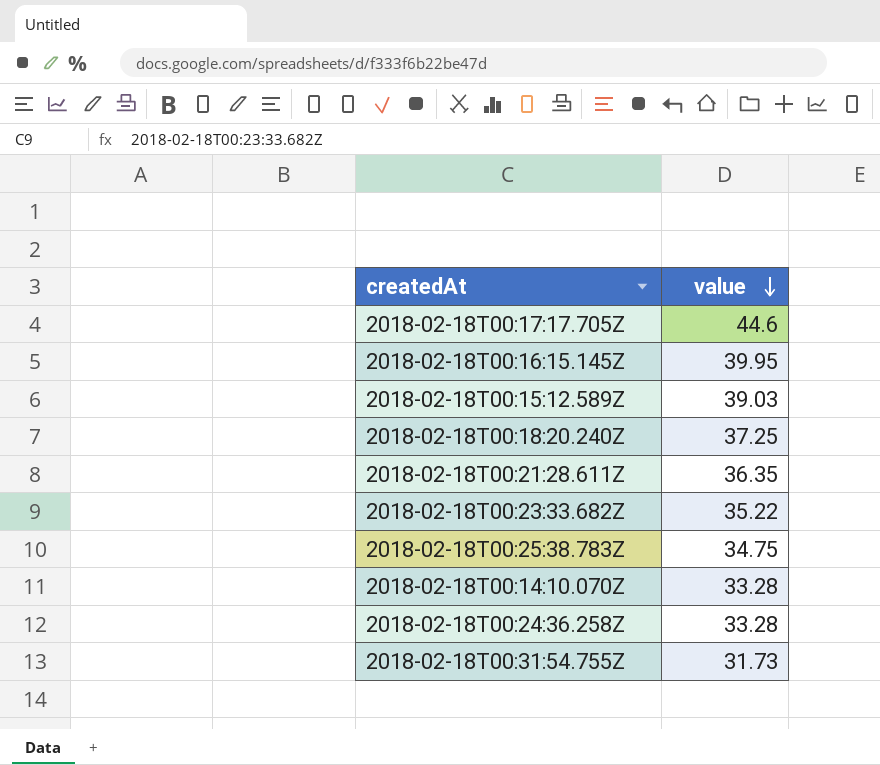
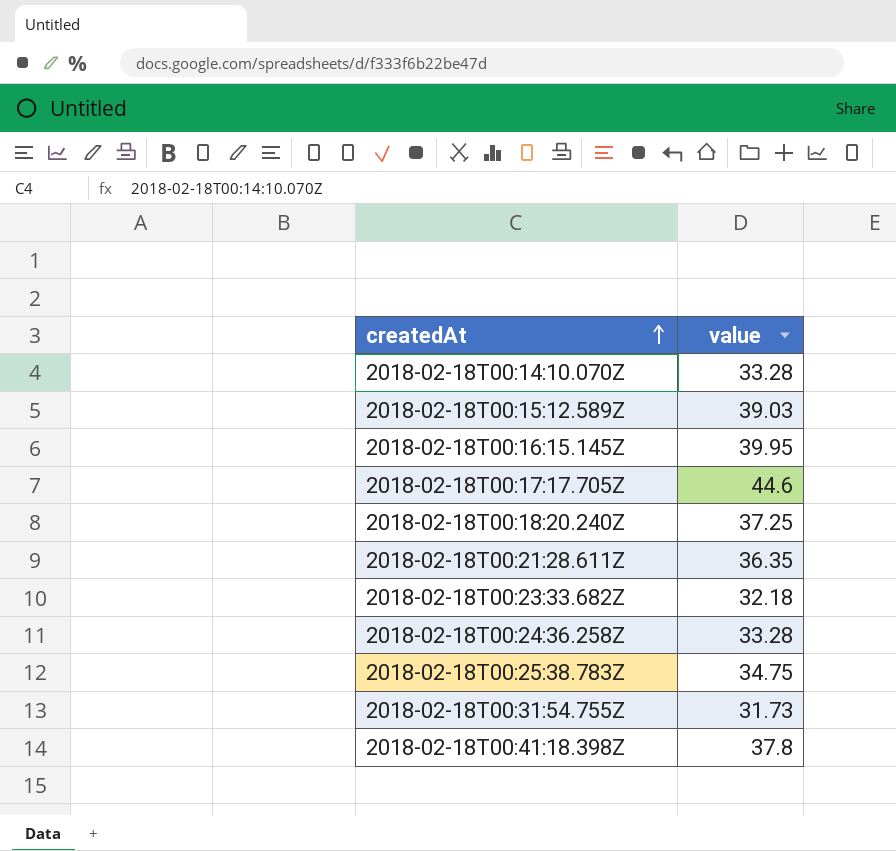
row order: value descending -> createdAt ascending
2018-02-18T00:23:33.682Z | value: 35.22 -> 32.18
row 2018-02-18T00:41:18.398Z: none -> 37.8

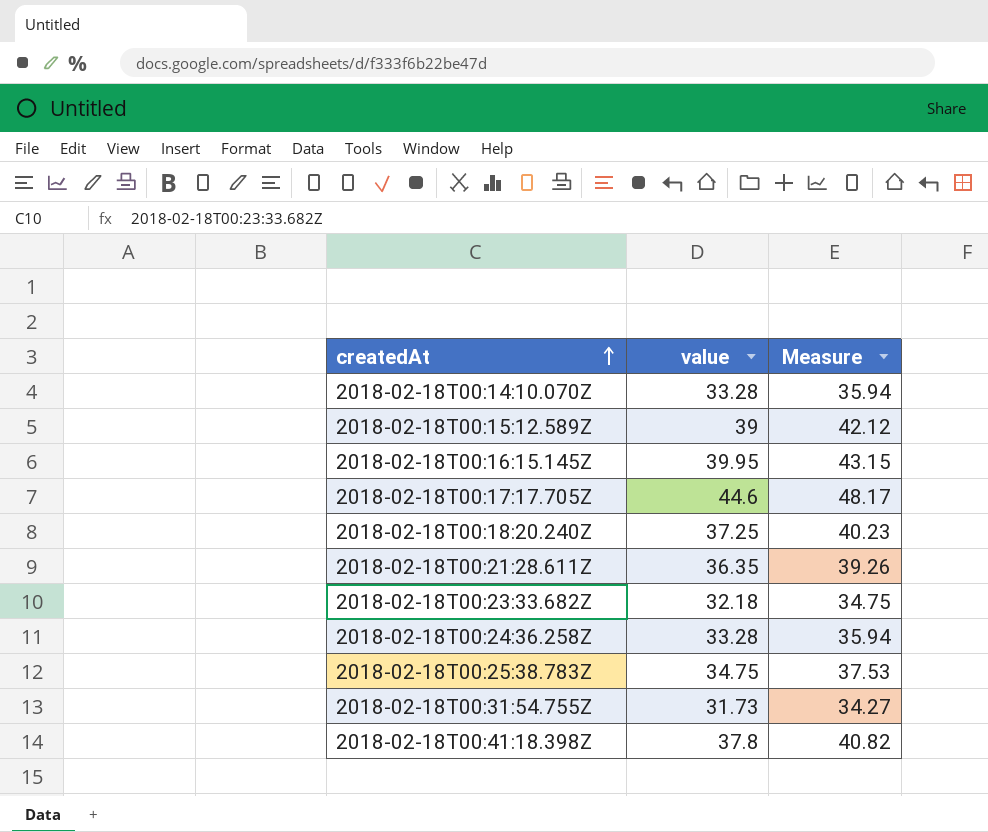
column Measure | formula: none -> [value] * 1.08
2018-02-18T00:15:12.589Z | value: 39.03 -> 39

